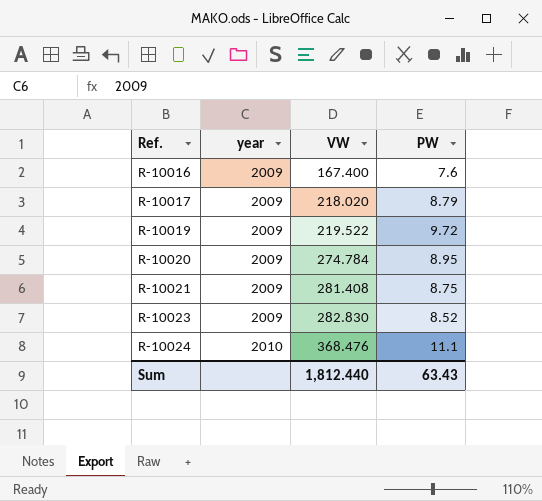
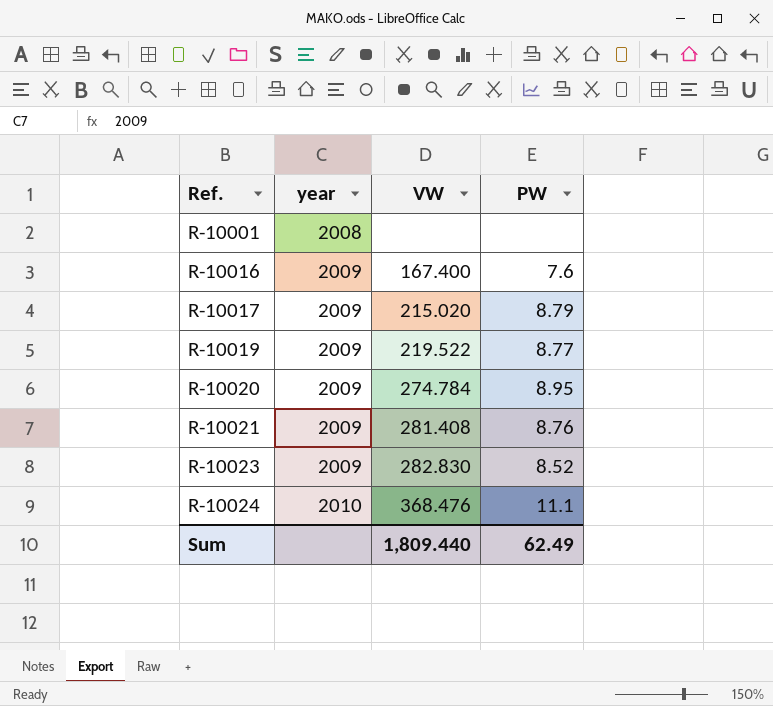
row R-10001: none -> 2008 | none | none
R-10017 | VW: 218.020 -> 215.020
R-10019 | PW: 9.72 -> 8.77
R-10021 | PW: 8.75 -> 8.76
Sum | VW: 1,812.440 -> 1,809.440
Sum | PW: 63.43 -> 62.49

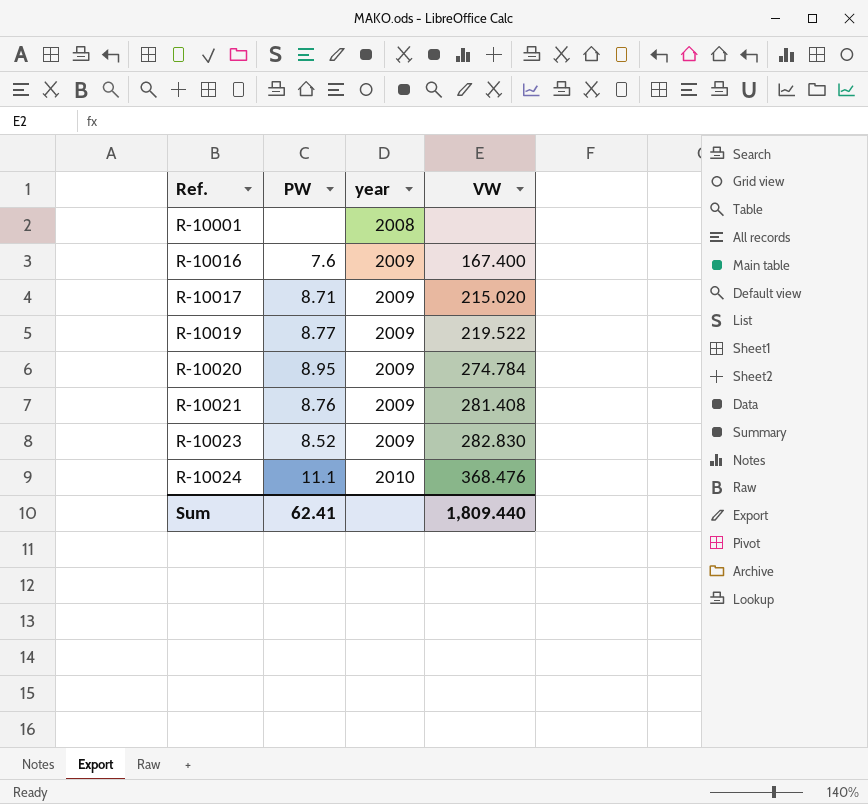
column PW | position: 4 -> 2
R-10017 | PW: 8.79 -> 8.71
Sum | PW: 62.49 -> 62.41

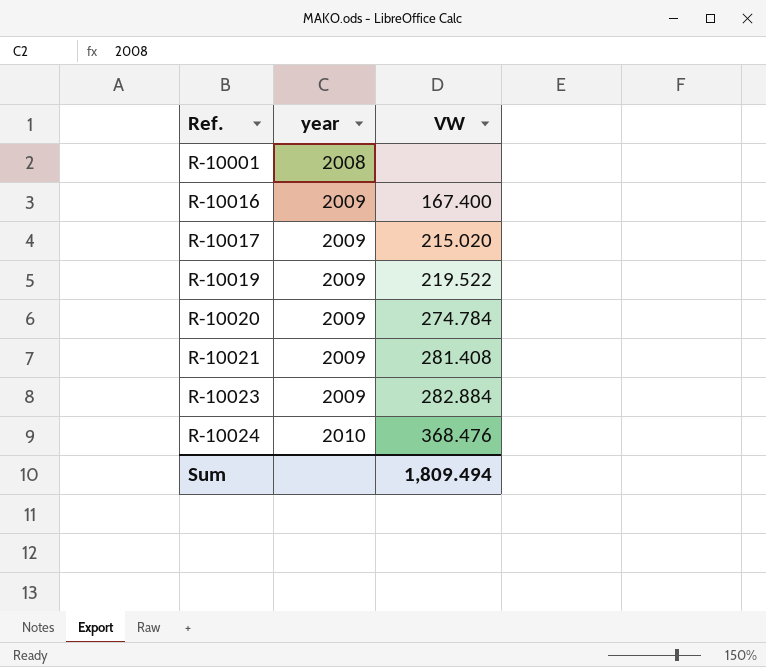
column PW | position: 2 -> none
R-10023 | VW: 282.830 -> 282.884
Sum | VW: 1,809.440 -> 1,809.494

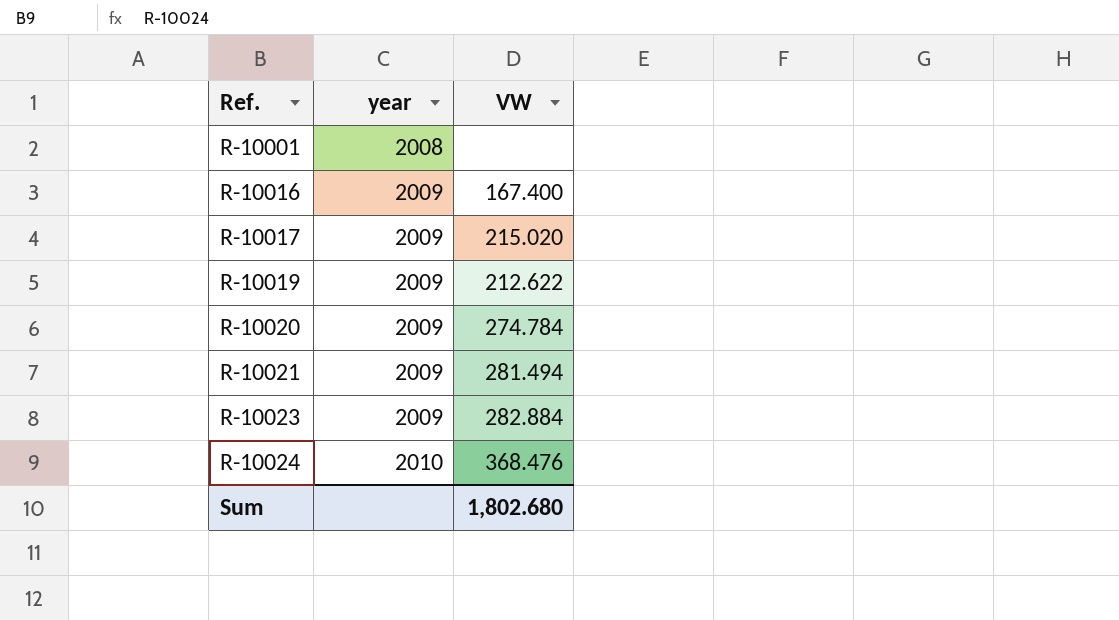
R-10019 | VW: 219.522 -> 212.622
R-10021 | VW: 281.408 -> 281.494
Sum | VW: 1,809.494 -> 1,802.680

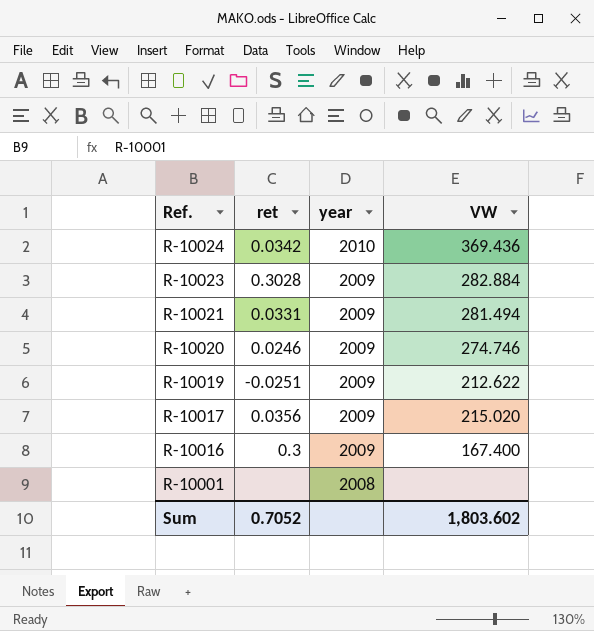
row order: Ref. ascending -> Ref. descending
column ret | position: none -> 2
R-10024 | VW: 368.476 -> 369.436
R-10020 | VW: 274.784 -> 274.746
Sum | VW: 1,802.680 -> 1,803.602

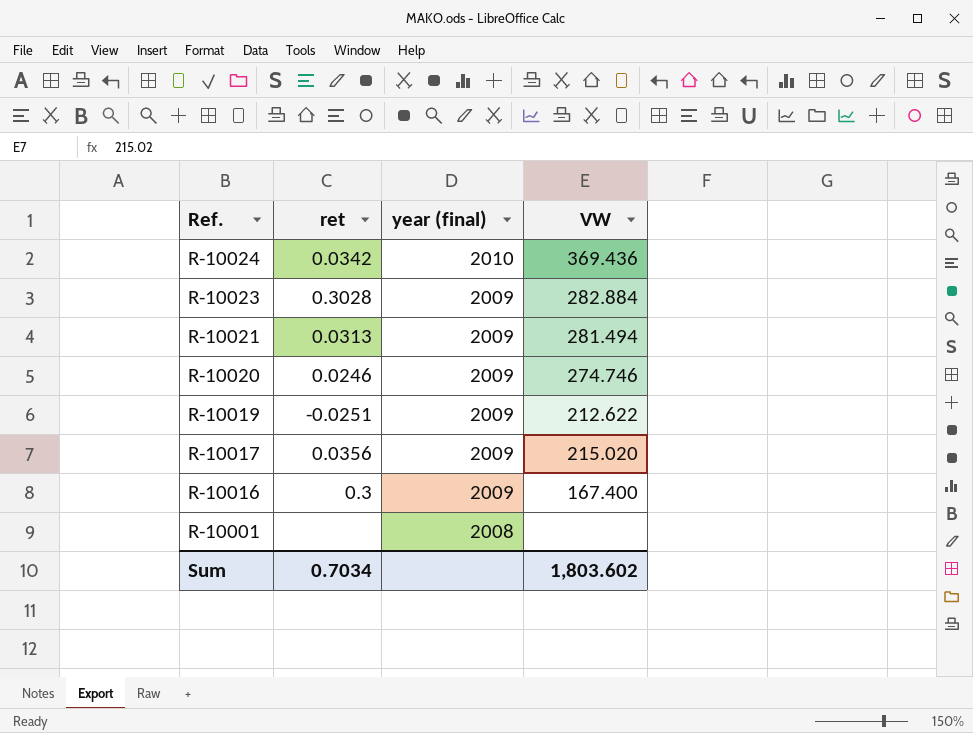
column name: year -> year (final)
R-10021 | ret: 0.0331 -> 0.0313
Sum | ret: 0.7052 -> 0.7034

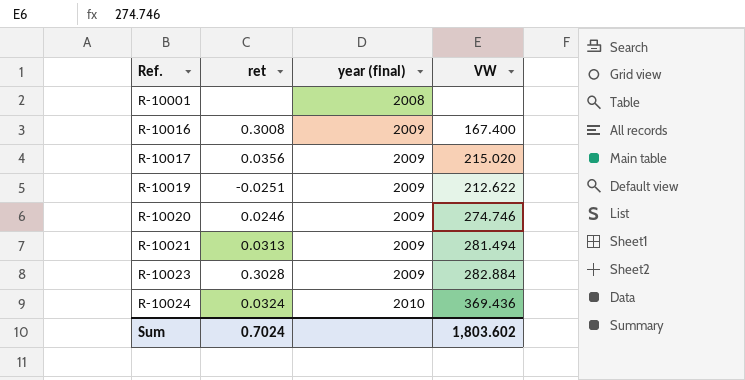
row order: Ref. descending -> Ref. ascending
R-10016 | ret: 0.3 -> 0.3008
R-10024 | ret: 0.0342 -> 0.0324
Sum | ret: 0.7034 -> 0.7024

